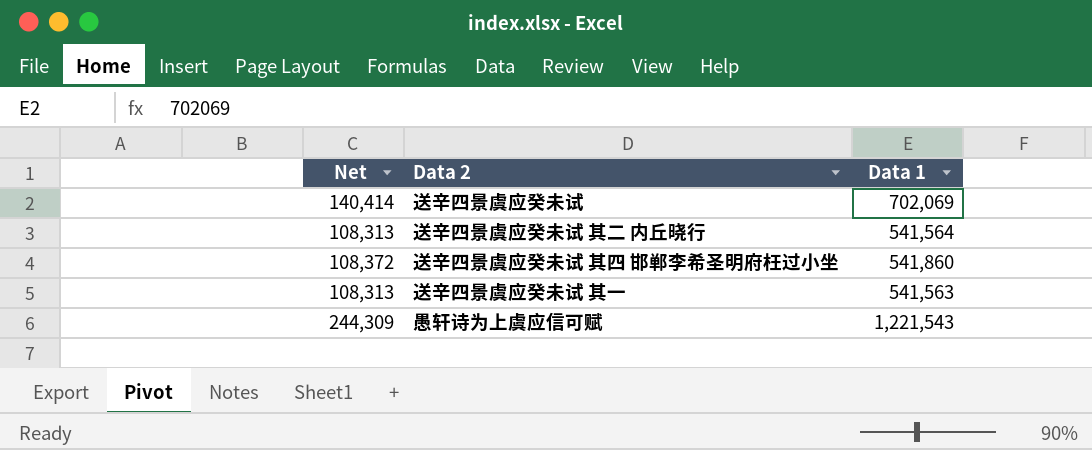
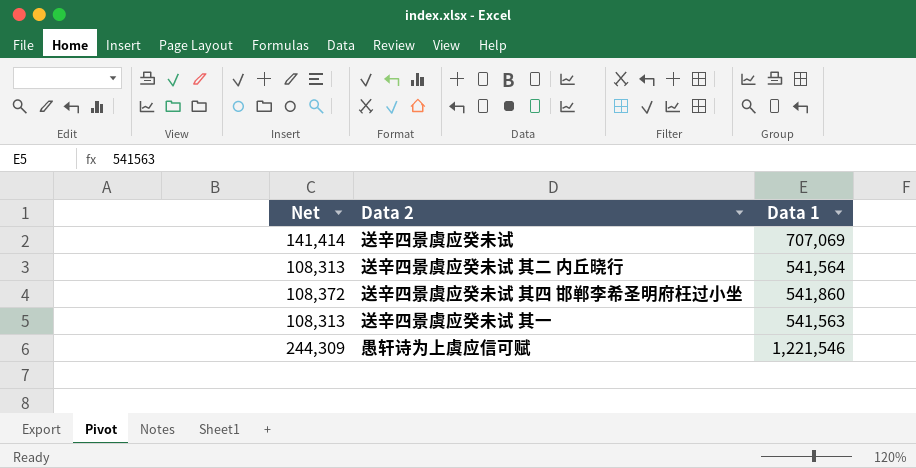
送辛四景虞应癸未试 | Net: 140,414 -> 141,414
送辛四景虞应癸未试 | Data 1: 702,069 -> 707,069
愚轩诗为上虞应信可赋 | Data 1: 1,221,543 -> 1,221,546

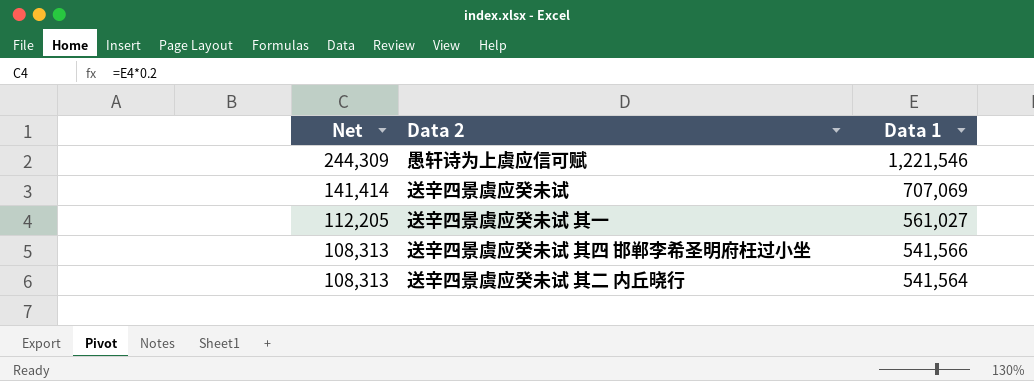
row order: none -> Net descending
送辛四景虞应癸未试 其一 | Net: 108,313 -> 112,205
送辛四景虞应癸未试 其一 | Data 1: 541,563 -> 561,027
送辛四景虞应癸未试 其四 邯郸李希圣明府枉过小坐 | Net: 108,372 -> 108,313
送辛四景虞应癸未试 其四 邯郸李希圣明府枉过小坐 | Data 1: 541,860 -> 541,566

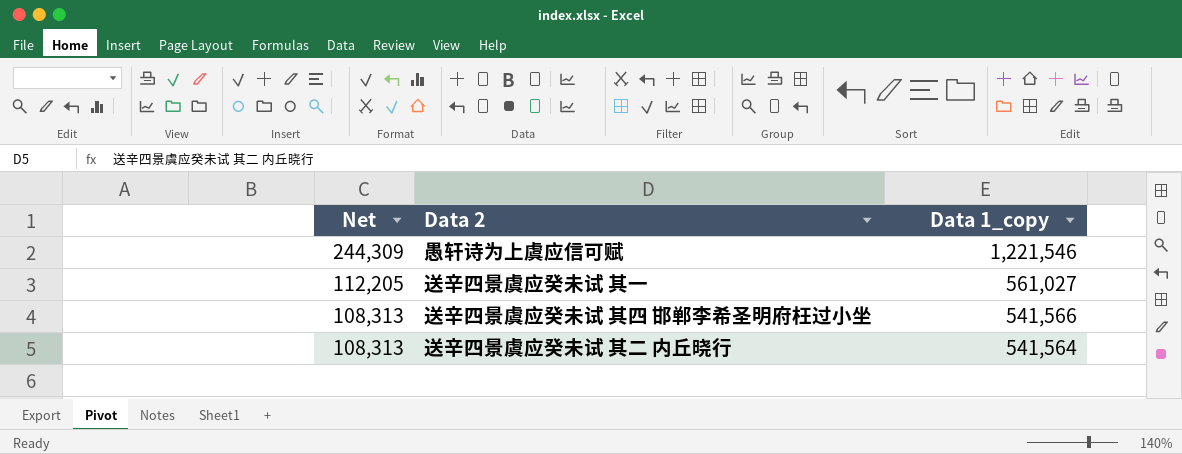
column name: Data 1 -> Data 1_copy
row 送辛四景虞应癸未试: 141,414 | 707,069 -> none

